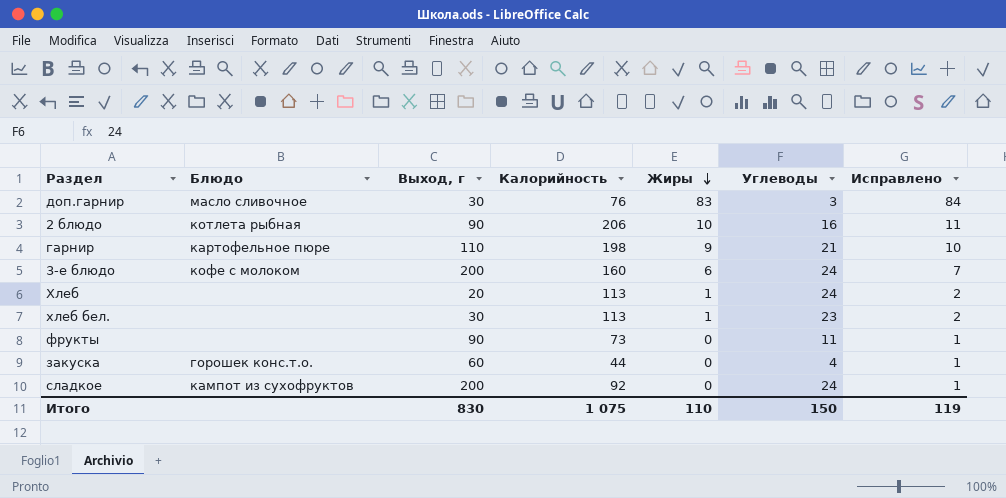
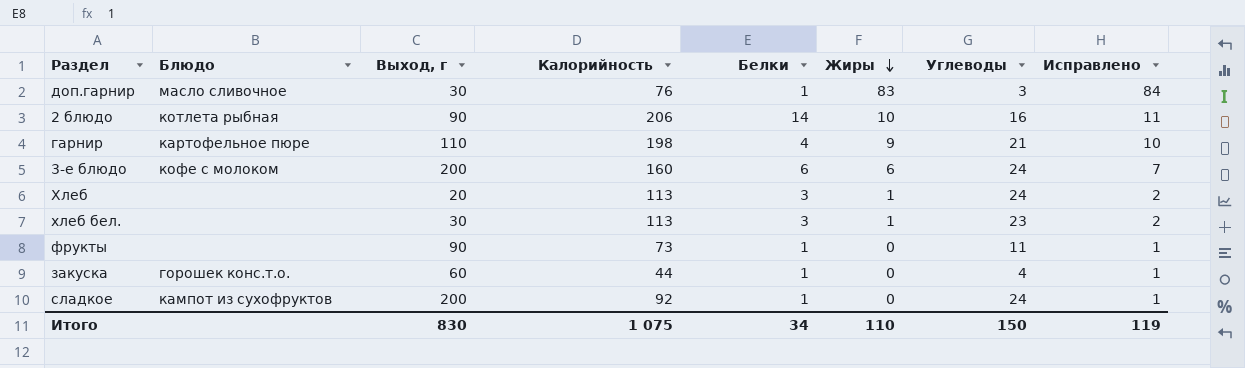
column Белки | position: none -> 5

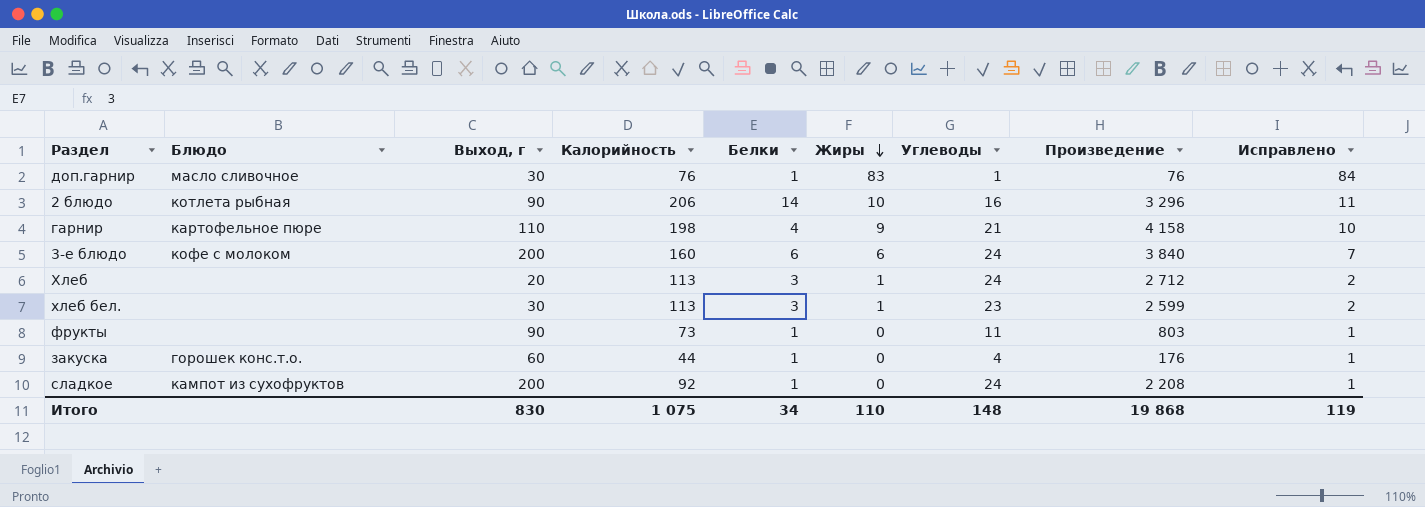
column Произведение | formula: none -> [Калорийность] * [Углеводы]
доп.гарнир | Углеводы: 3 -> 1
Итого | Углеводы: 150 -> 148

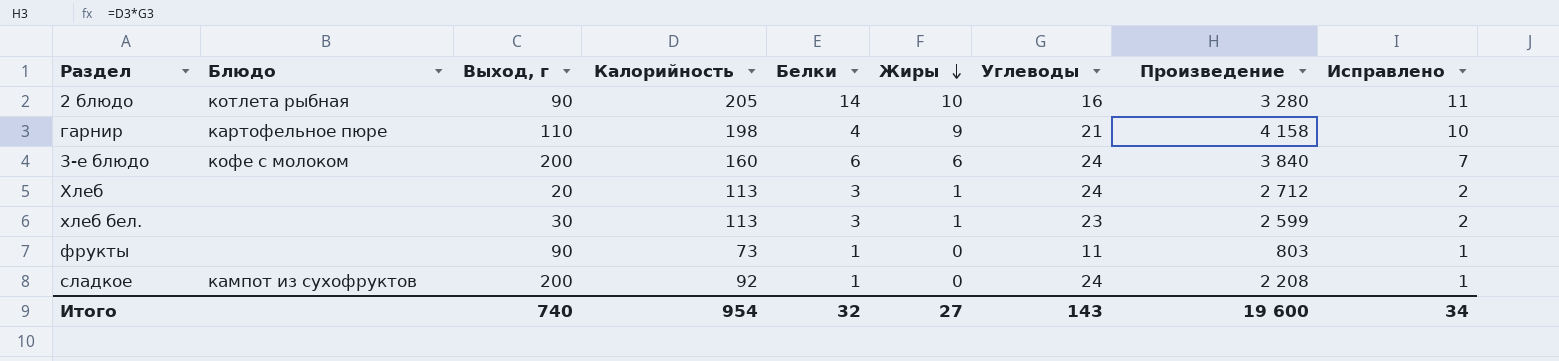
row доп.гарнир: масло сливочное | 30 | 76 | 1 | 83 | 1 | 76 | 84 -> none
row закуска: горошек конс.т.о. | 60 | 44 | 1 | 0 | 4 | 176 | 1 -> none
2 блюдо | Калорийность: 206 -> 205
2 блюдо | Произведение: 3 296 -> 3 280
Итого | Выход, г: 830 -> 740
Итого | Калорийность: 1 075 -> 954
Итого | Белки: 34 -> 32
Итого | Жиры: 110 -> 27
Итого | Углеводы: 148 -> 143
Итого | Произведение: 19 868 -> 19 600
Итого | Исправлено: 119 -> 34

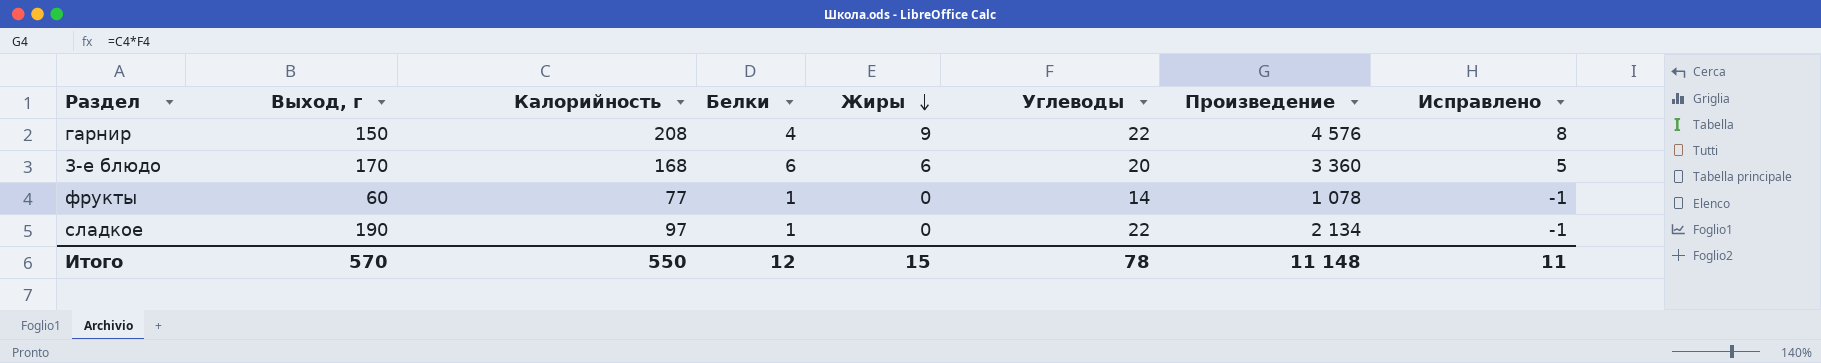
column Блюдо | position: 2 -> none
column Исправлено | formula: [Жиры] + 1 -> [Жиры] - 1
row 2 блюдо: котлета рыбная | 90 | 205 | 14 | 10 | 16 | 3 280 | 11 -> none
row Хлеб: none | 20 | 113 | 3 | 1 | 24 | 2 712 | 2 -> none
row хлеб бел.: none | 30 | 113 | 3 | 1 | 23 | 2 599 | 2 -> none
гарнир | Выход, г: 110 -> 150
гарнир | Калорийность: 198 -> 208
гарнир | Углеводы: 21 -> 22
гарнир | Произведение: 4 158 -> 4 576
3-е блюдо | Выход, г: 200 -> 170
3-е блюдо | Калорийность: 160 -> 168
3-е блюдо | Углеводы: 24 -> 20
3-е блюдо | Произведение: 3 840 -> 3 360
фрукты | Выход, г: 90 -> 60
фрукты | Калорийность: 73 -> 77
фрукты | Углеводы: 11 -> 14
фрукты | Произведение: 803 -> 1 078
сладкое | Выход, г: 200 -> 190
сладкое | Калорийность: 92 -> 97
сладкое | Углеводы: 24 -> 22
сладкое | Произведение: 2 208 -> 2 134
Итого | Выход, г: 740 -> 570
Итого | Калорийность: 954 -> 550
Итого | Белки: 32 -> 12
Итого | Жиры: 27 -> 15
Итого | Углеводы: 143 -> 78
Итого | Произведение: 19 600 -> 11 148
Итого | Исправлено: 34 -> 11

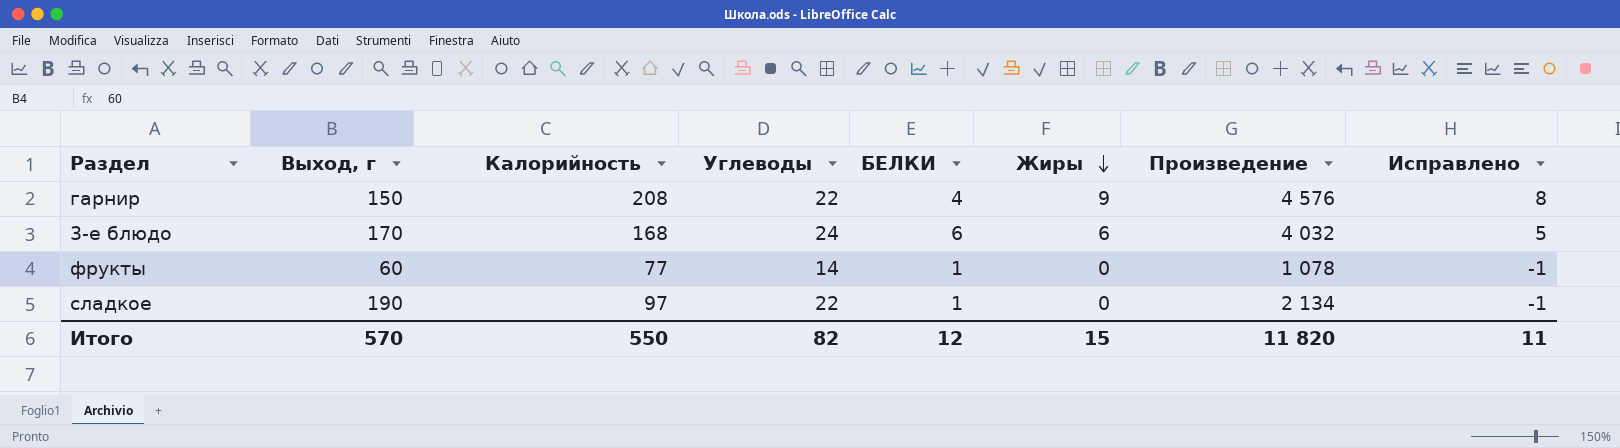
column Углеводы | position: 6 -> 4
column name: Белки -> БЕЛКИ
3-е блюдо | Углеводы: 20 -> 24
3-е блюдо | Произведение: 3 360 -> 4 032
Итого | Углеводы: 78 -> 82
Итого | Произведение: 11 148 -> 11 820

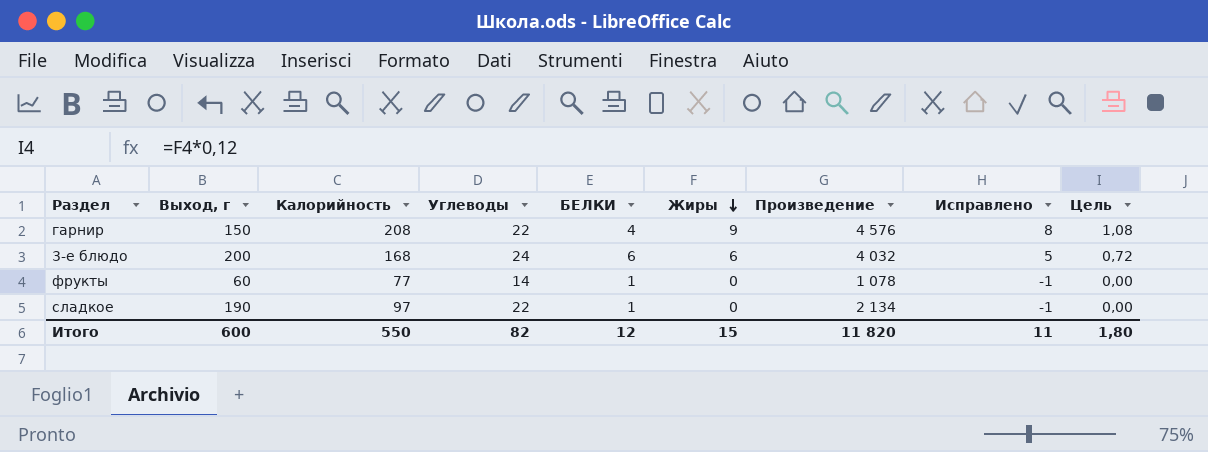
column Цель | formula: none -> [Жиры] * 0,12
3-е блюдо | Выход, г: 170 -> 200
Итого | Выход, г: 570 -> 600

